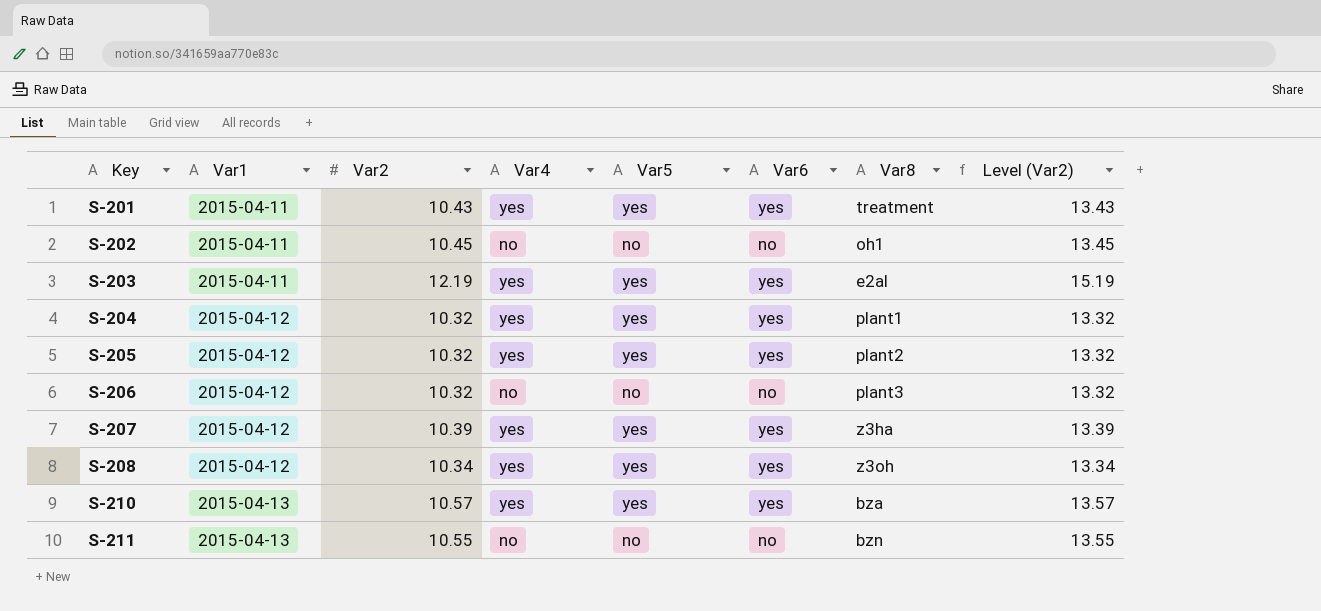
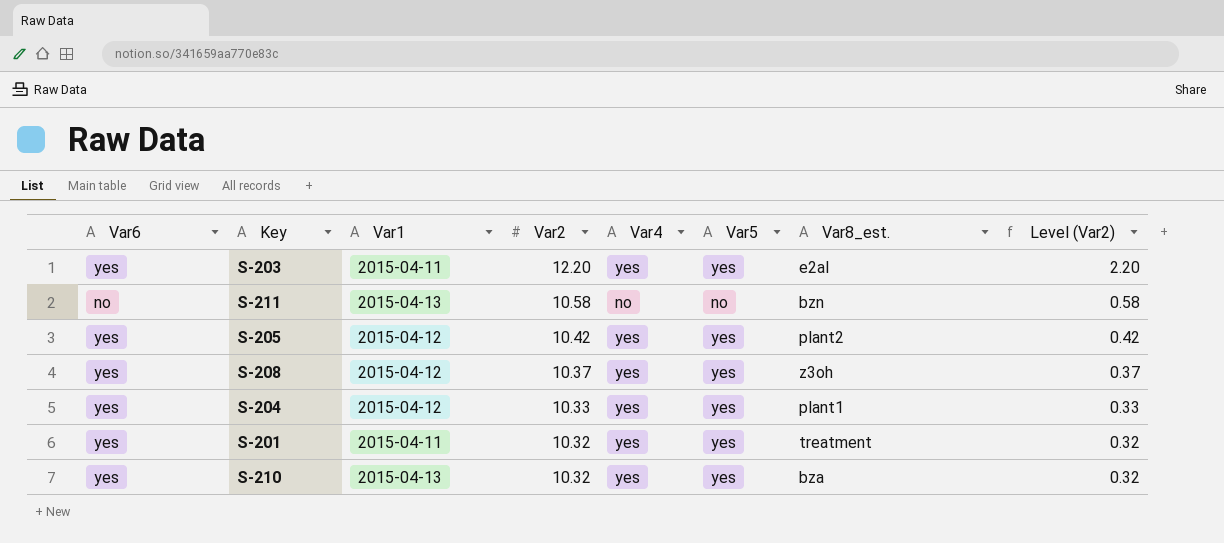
row order: Key ascending -> Var2 descending
column Var6 | position: 6 -> 1
column name: Var8 -> Var8_est.
column Level (Var2) | formula: [Var2] + 3 -> [Var2] - 10
row S-202: 2015-04-11 | 10.45 | no | no | no | oh1 | 13.45 -> none
row S-206: 2015-04-12 | 10.32 | no | no | no | plant3 | 13.32 -> none
row S-207: 2015-04-12 | 10.39 | yes | yes | yes | z3ha | 13.39 -> none
S-203 | Var2: 12.19 -> 12.20
S-211 | Var2: 10.55 -> 10.58
S-205 | Var2: 10.32 -> 10.42
S-208 | Var2: 10.34 -> 10.37
S-204 | Var2: 10.32 -> 10.33
S-201 | Var2: 10.43 -> 10.32
S-210 | Var2: 10.57 -> 10.32

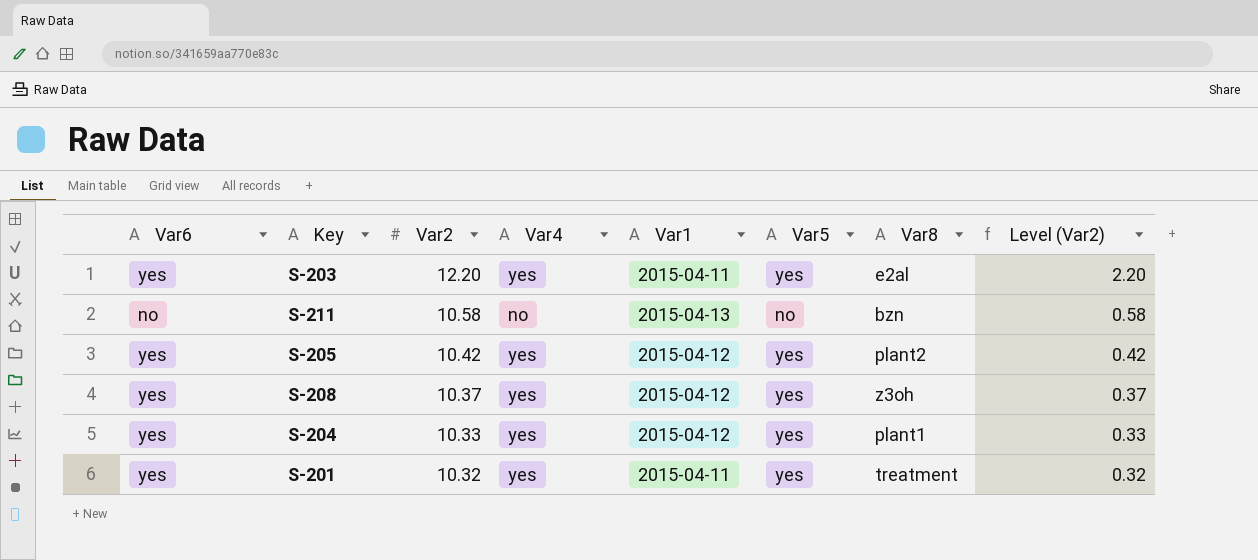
column Var1 | position: 3 -> 5
column name: Var8_est. -> Var8
row S-210: yes | 2015-04-13 | 10.32 | yes | yes | bza | 0.32 -> none

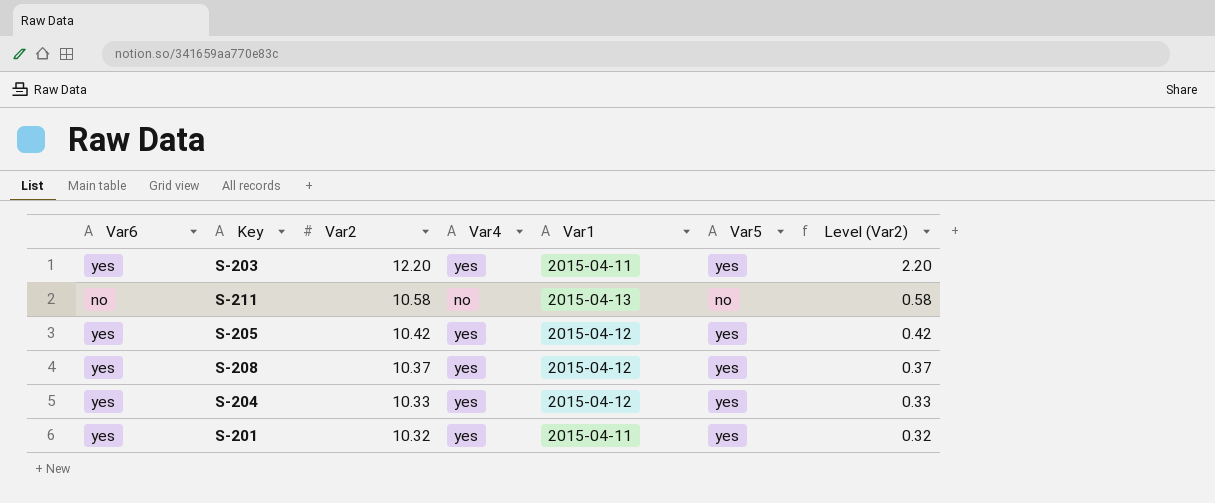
column Var8 | position: 7 -> none

